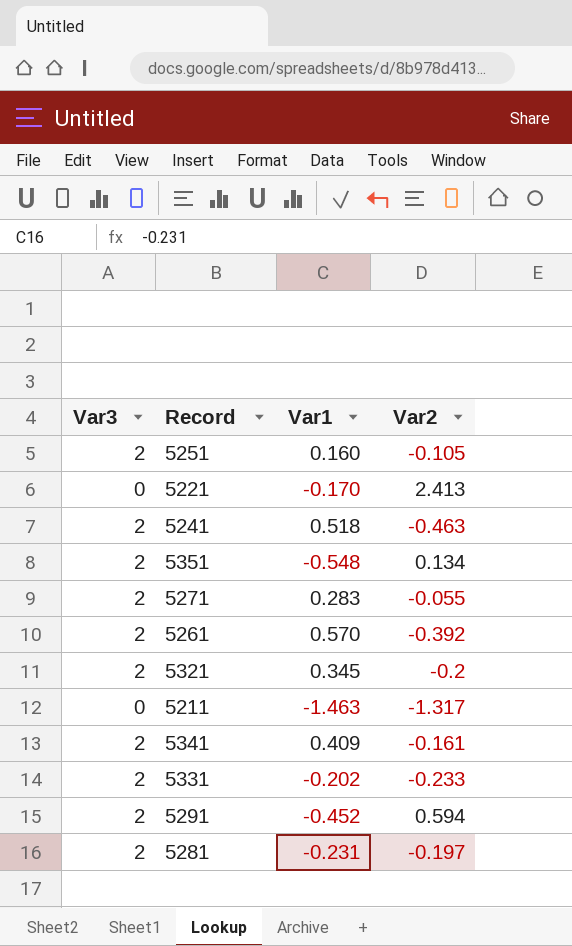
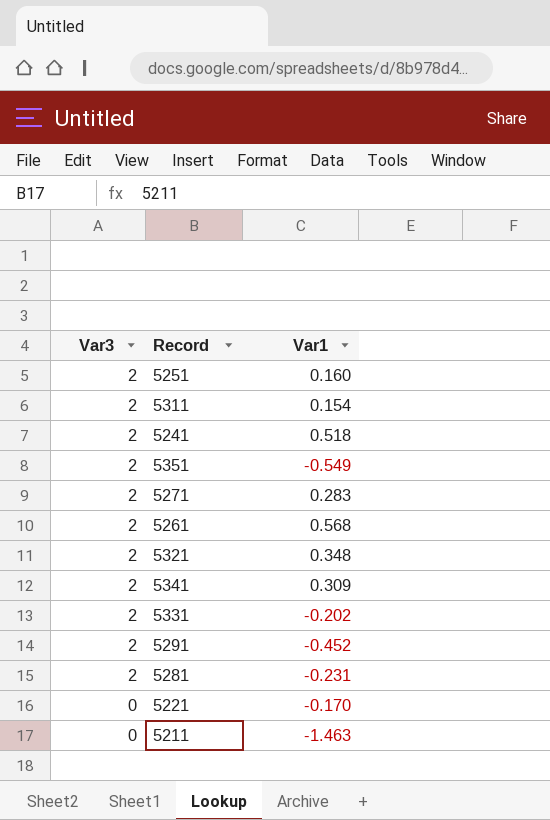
row order: none -> Var3 descending
column Var2 | position: 4 -> none
row 5311: none -> 2 | 0.154
5351 | Var1: -0.548 -> -0.549
5261 | Var1: 0.570 -> 0.568
5321 | Var1: 0.345 -> 0.348
5341 | Var1: 0.409 -> 0.309

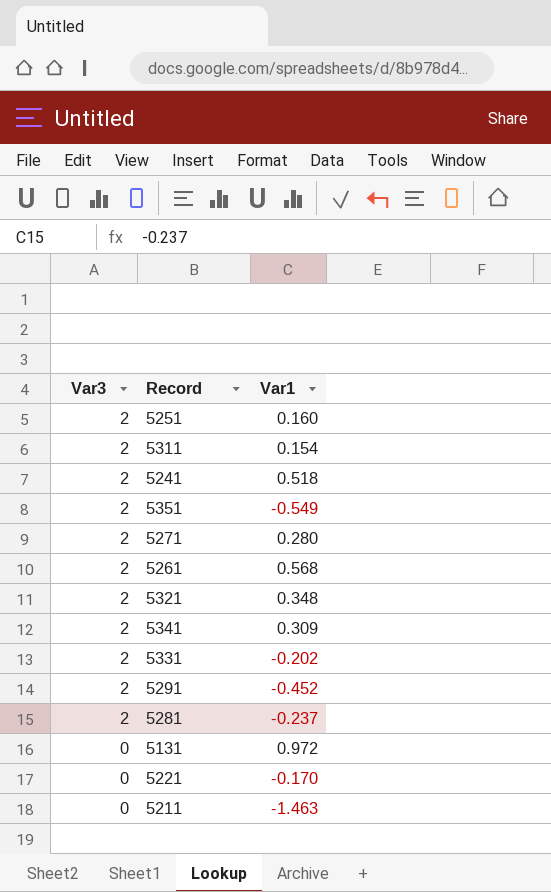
5271 | Var1: 0.283 -> 0.280
5281 | Var1: -0.231 -> -0.237
row 5131: none -> 0 | 0.972

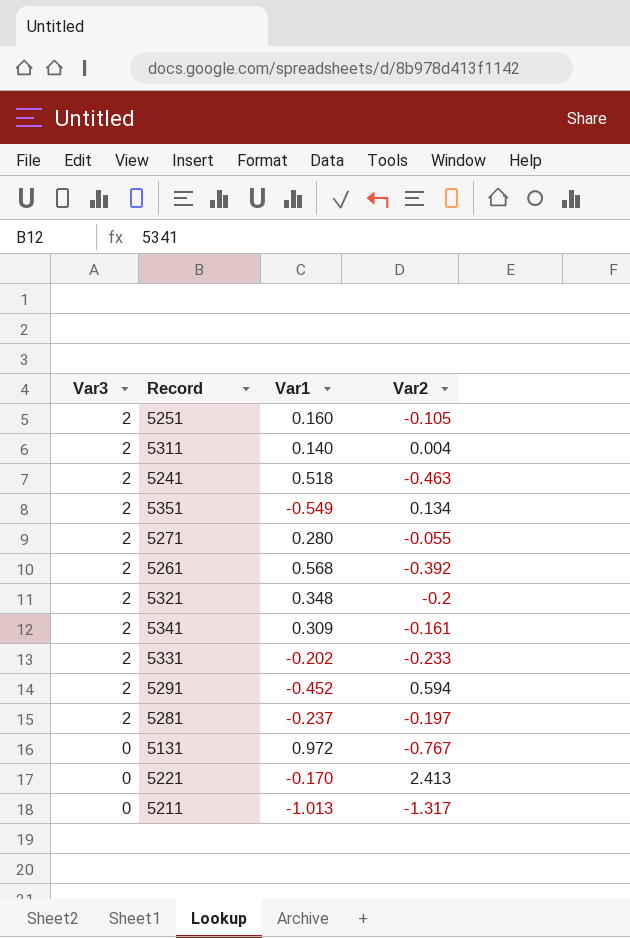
column Var2 | position: none -> 4
5311 | Var1: 0.154 -> 0.140
5211 | Var1: -1.463 -> -1.013

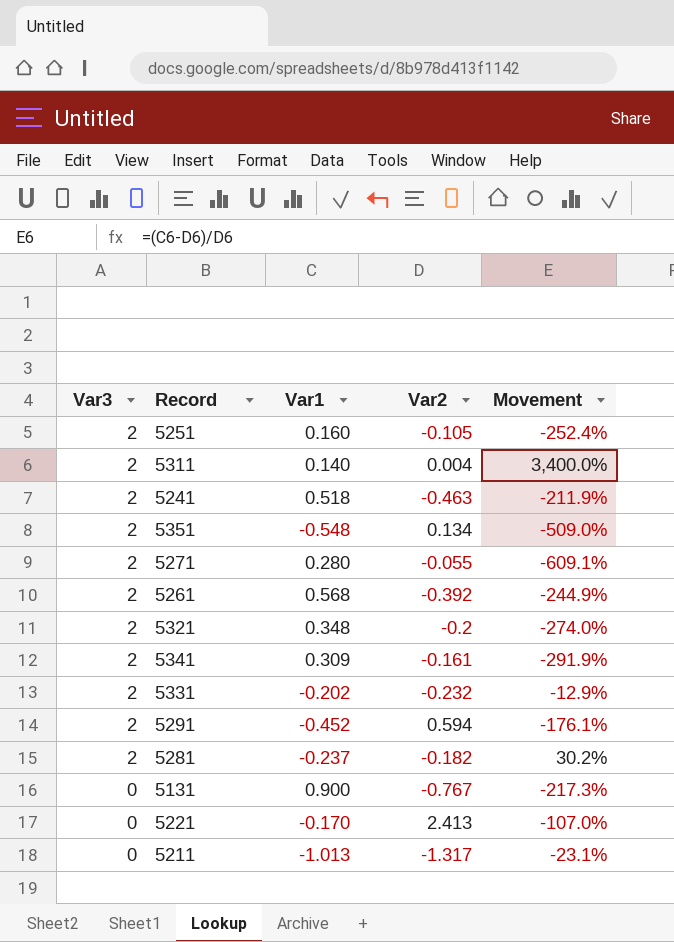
column Movement | formula: none -> ([Var1] - [Var2]) / [Var2]
5351 | Var1: -0.549 -> -0.548
5331 | Var2: -0.233 -> -0.232
5281 | Var2: -0.197 -> -0.182
5131 | Var1: 0.972 -> 0.900

